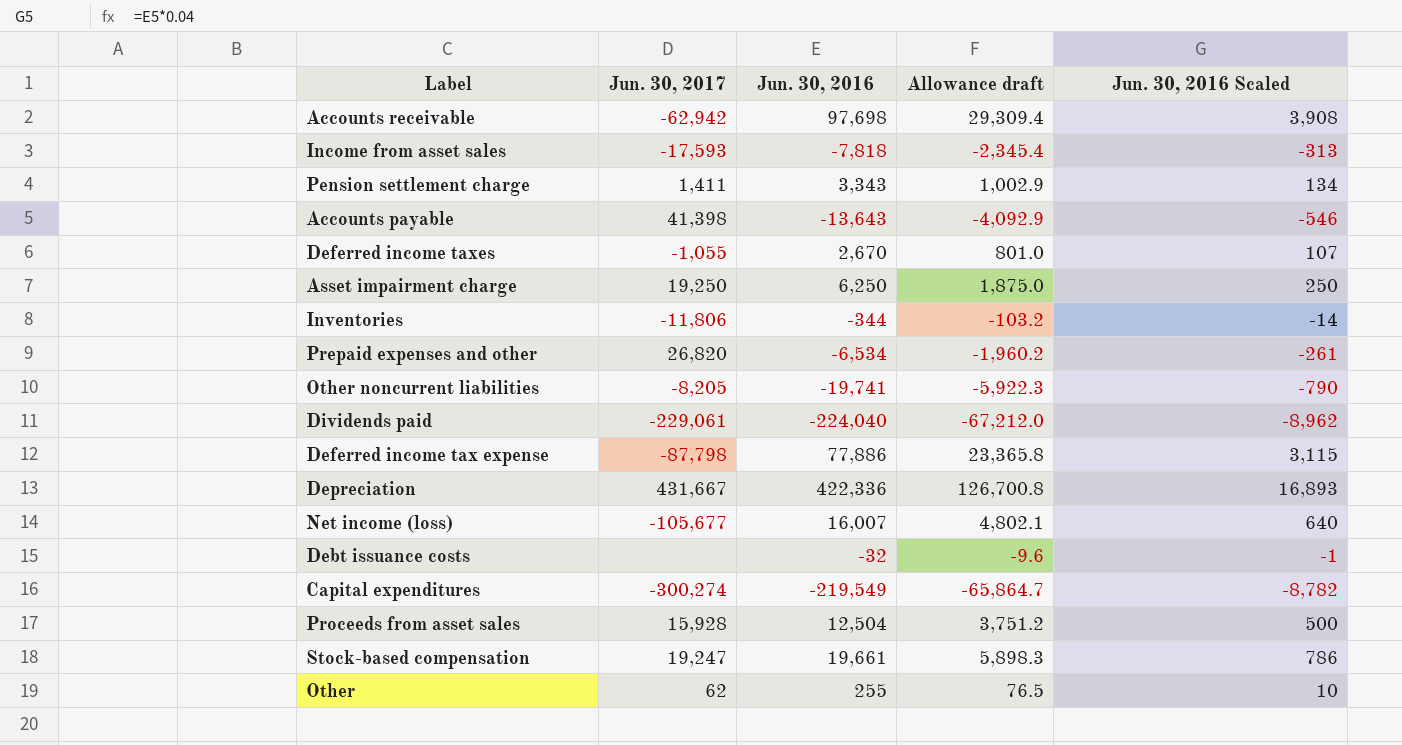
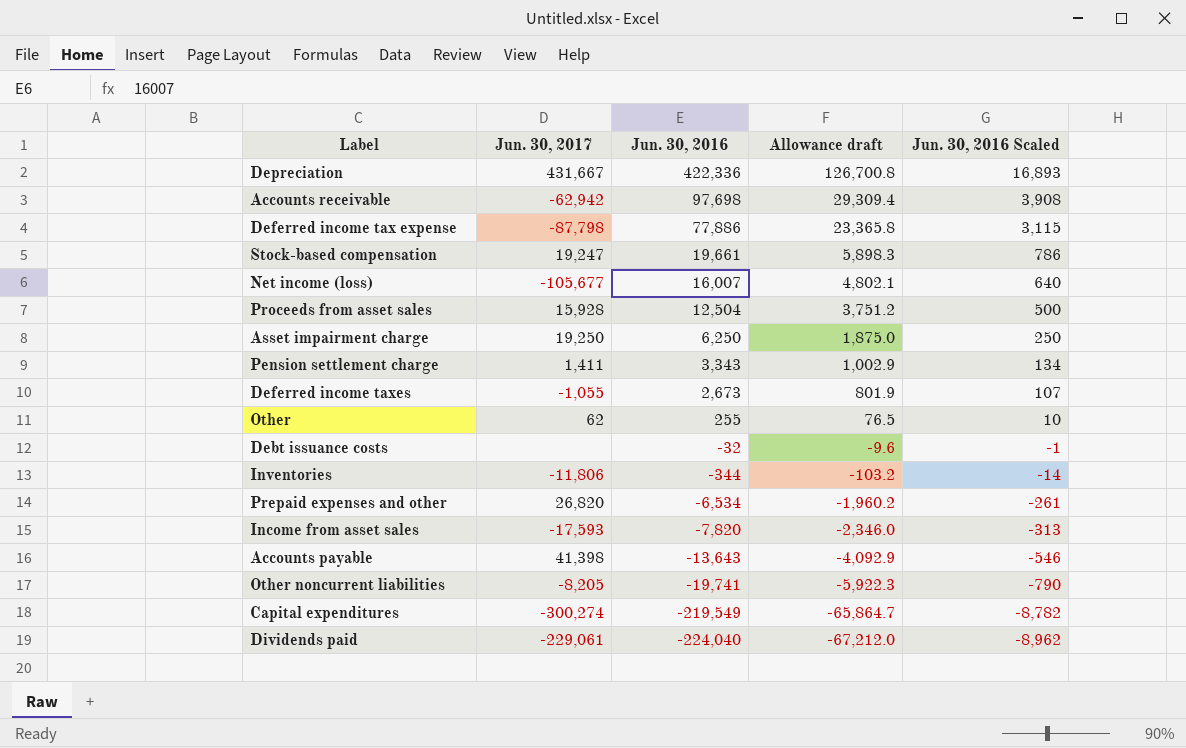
row order: none -> Jun. 30, 2016 descending
Deferred income taxes | Jun. 30, 2016: 2,670 -> 2,673
Deferred income taxes | Allowance draft: 801.0 -> 801.9
Income from asset sales | Jun. 30, 2016: -7,818 -> -7,820
Income from asset sales | Allowance draft: -2,345.4 -> -2,346.0

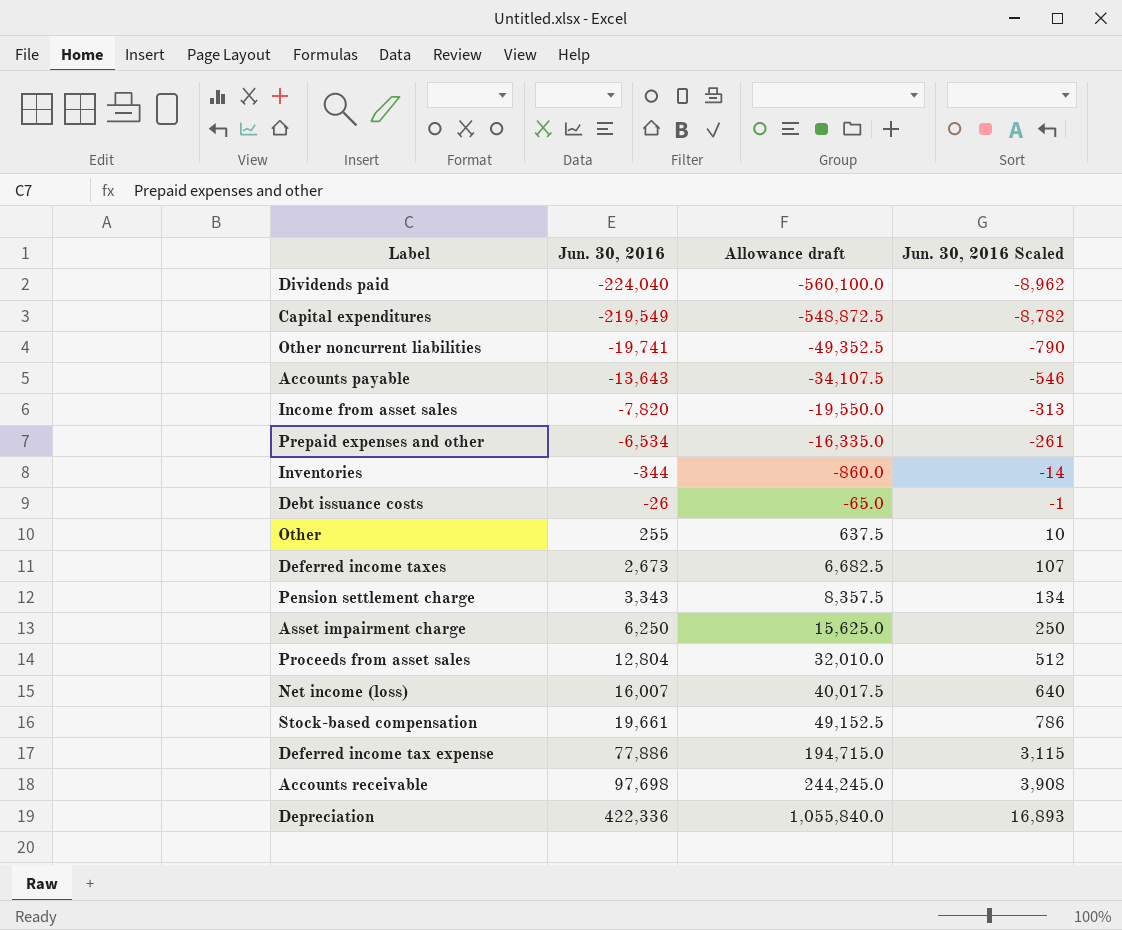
row order: Jun. 30, 2016 descending -> Jun. 30, 2016 ascending
column Jun. 30, 2017 | position: 2 -> none
column Allowance draft | formula: [Jun. 30, 2016] * 0.3 -> [Jun. 30, 2016] * 2.5
Debt issuance costs | Jun. 30, 2016: -32 -> -26
Proceeds from asset sales | Jun. 30, 2016: 12,504 -> 12,804
Proceeds from asset sales | Jun. 30, 2016 Scaled: 500 -> 512

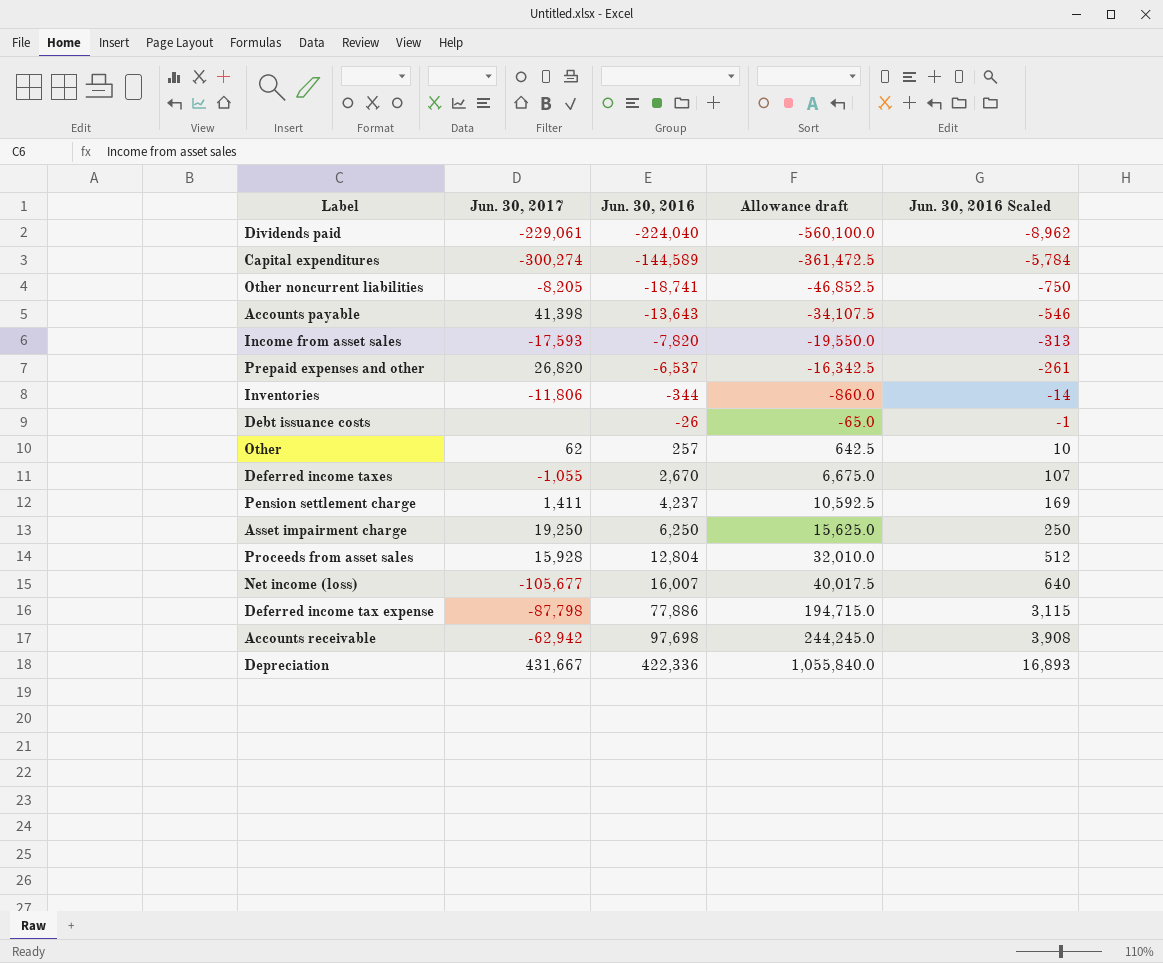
column Jun. 30, 2017 | position: none -> 2
row Stock-based compensation: 19,661 | 49,152.5 | 786 -> none
Capital expenditures | Jun. 30, 2016: -219,549 -> -144,589
Capital expenditures | Allowance draft: -548,872.5 -> -361,472.5
Capital expenditures | Jun. 30, 2016 Scaled: -8,782 -> -5,784
Other noncurrent liabilities | Jun. 30, 2016: -19,741 -> -18,741
Other noncurrent liabilities | Allowance draft: -49,352.5 -> -46,852.5
Other noncurrent liabilities | Jun. 30, 2016 Scaled: -790 -> -750
Prepaid expenses and other | Jun. 30, 2016: -6,534 -> -6,537
Prepaid expenses and other | Allowance draft: -16,335.0 -> -16,342.5
Other | Jun. 30, 2016: 255 -> 257
Other | Allowance draft: 637.5 -> 642.5
Deferred income taxes | Jun. 30, 2016: 2,673 -> 2,670
Deferred income taxes | Allowance draft: 6,682.5 -> 6,675.0
Pension settlement charge | Jun. 30, 2016: 3,343 -> 4,237
Pension settlement charge | Allowance draft: 8,357.5 -> 10,592.5
Pension settlement charge | Jun. 30, 2016 Scaled: 134 -> 169

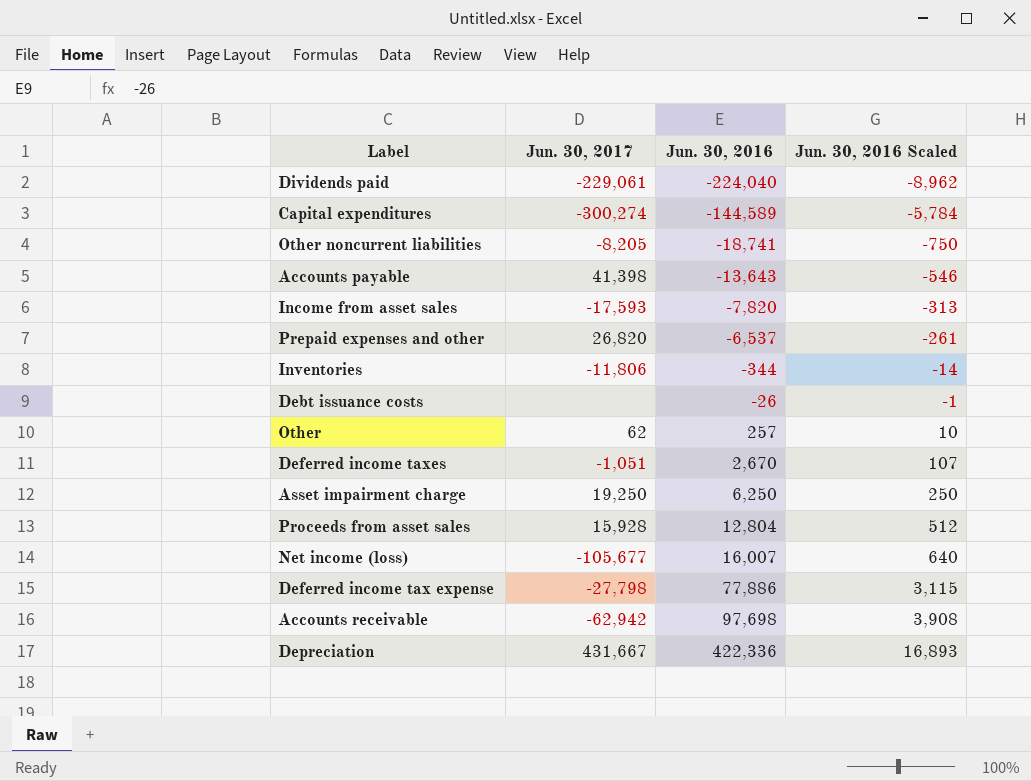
column Allowance draft | formula: [Jun. 30, 2016] * 2.5 -> none
row Pension settlement charge: 1,411 | 4,237 | 10,592.5 | 169 -> none
Deferred income taxes | Jun. 30, 2017: -1,055 -> -1,051
Deferred income tax expense | Jun. 30, 2017: -87,798 -> -27,798

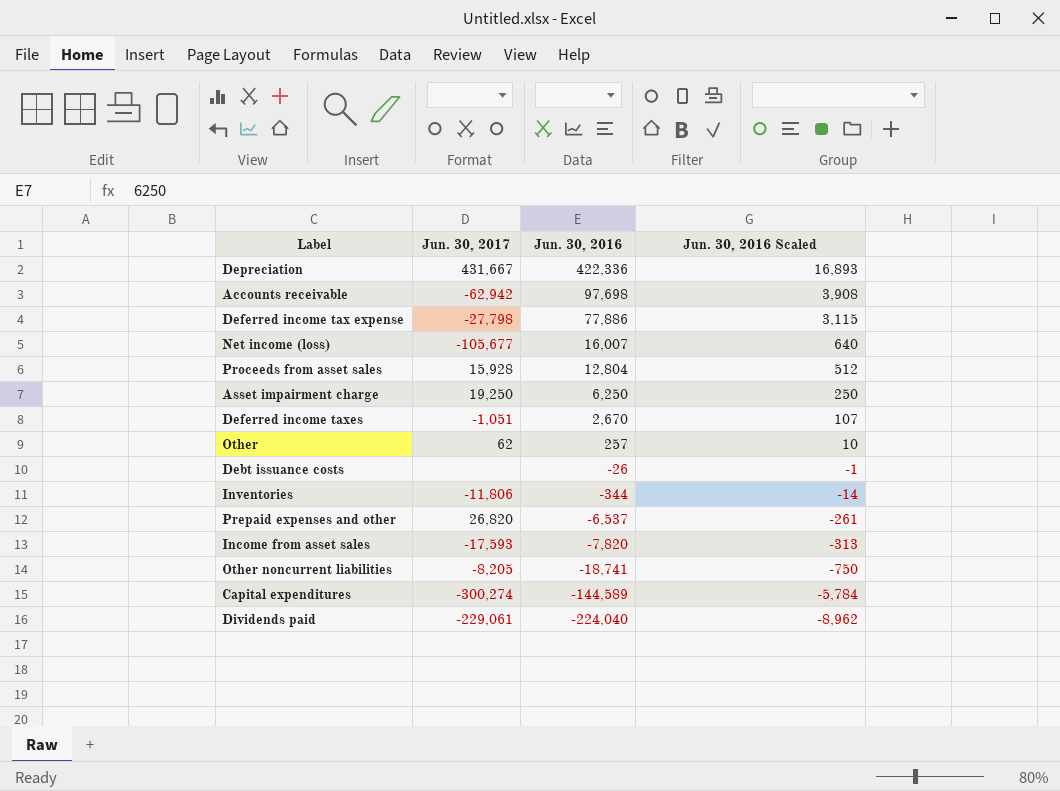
row order: Jun. 30, 2016 ascending -> Jun. 30, 2016 descending
row Accounts payable: 41,398 | -13,643 | -546 -> none

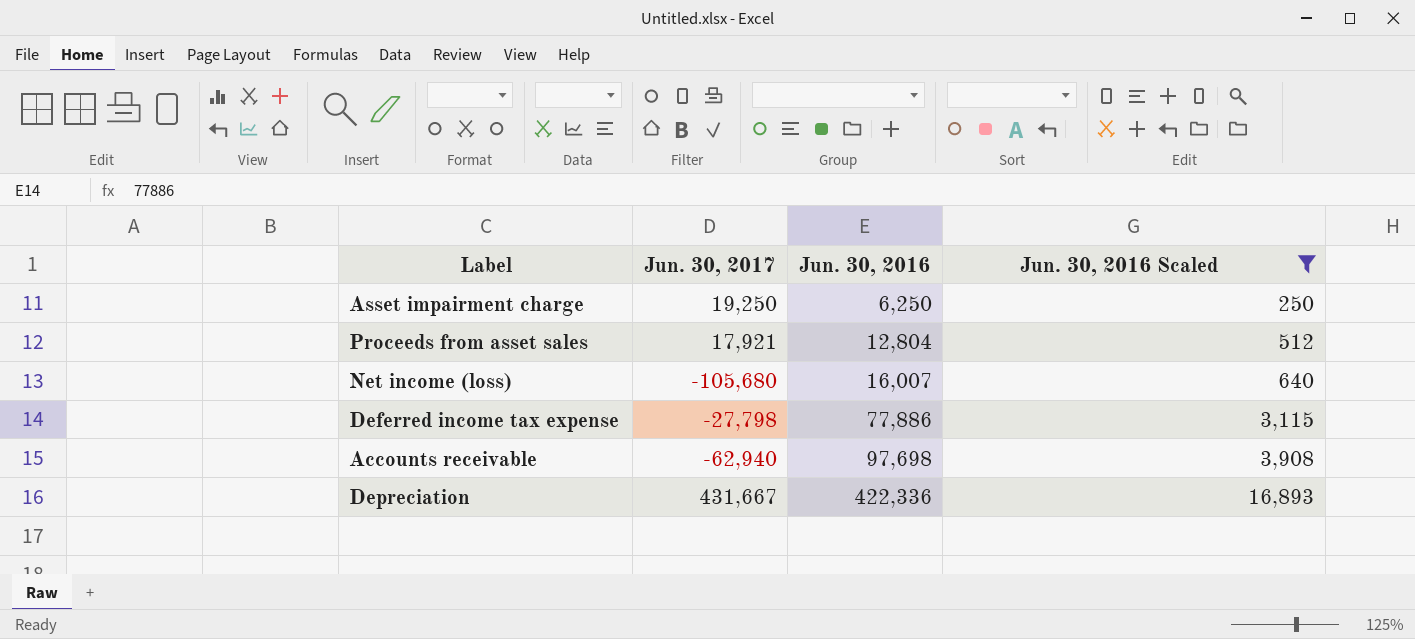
filter: none -> Jun. 30, 2016 Scaled >= 250
row order: Jun. 30, 2016 descending -> Jun. 30, 2016 ascending
Proceeds from asset sales | Jun. 30, 2017: 15,928 -> 17,921
Net income (loss) | Jun. 30, 2017: -105,677 -> -105,680
Accounts receivable | Jun. 30, 2017: -62,942 -> -62,940

